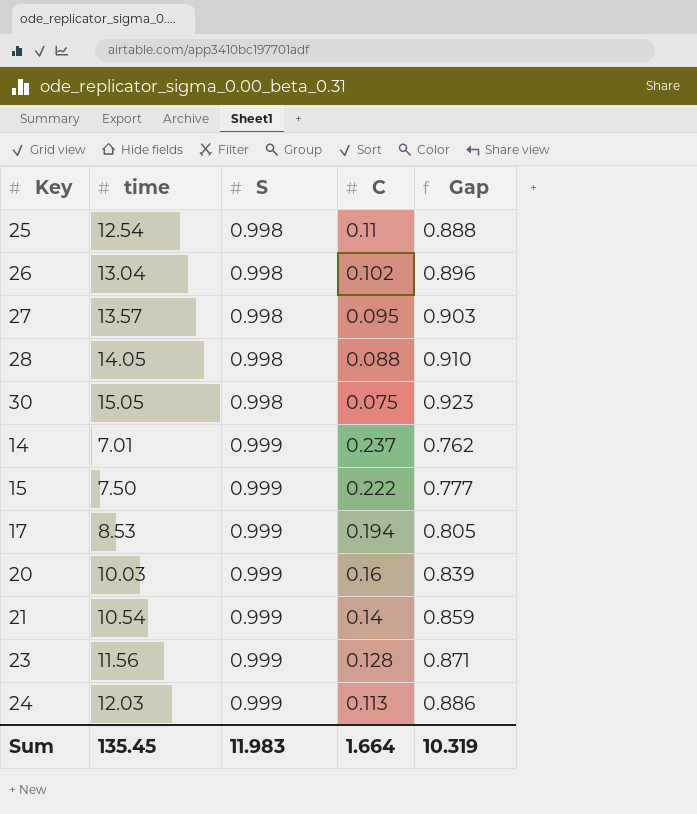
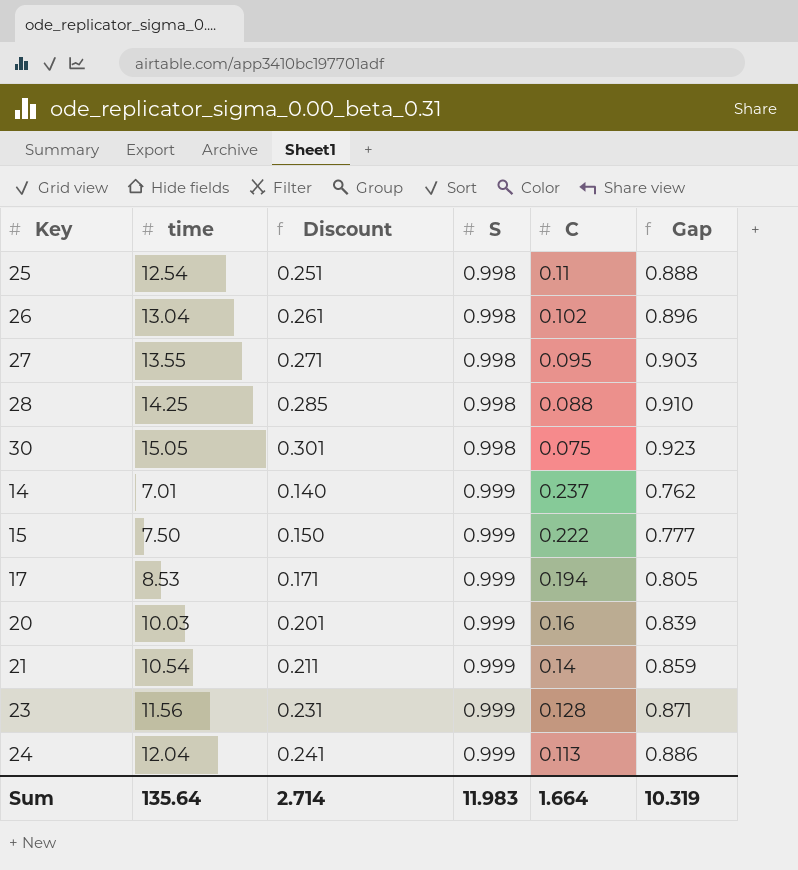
column Discount | formula: none -> [time] * 0.02
27 | time: 13.57 -> 13.55
28 | time: 14.05 -> 14.25
24 | time: 12.03 -> 12.04
Sum | time: 135.45 -> 135.64

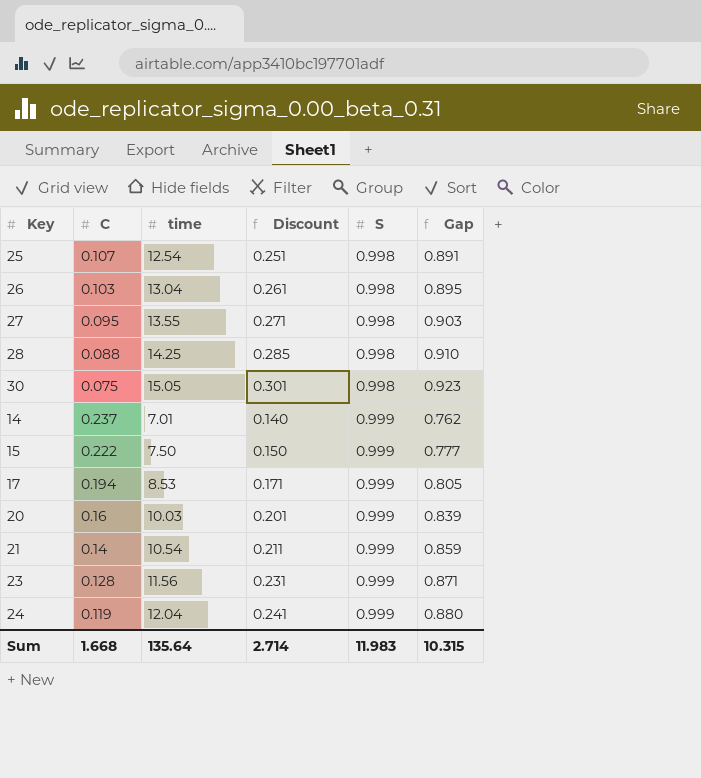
column C | position: 5 -> 2
25 | C: 0.11 -> 0.107
25 | Gap: 0.888 -> 0.891
26 | C: 0.102 -> 0.103
26 | Gap: 0.896 -> 0.895
24 | C: 0.113 -> 0.119
24 | Gap: 0.886 -> 0.880
Sum | C: 1.664 -> 1.668
Sum | Gap: 10.319 -> 10.315

